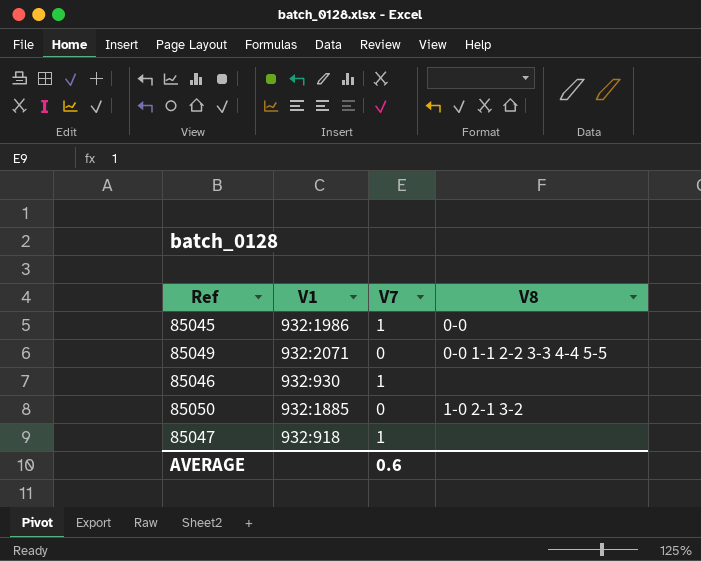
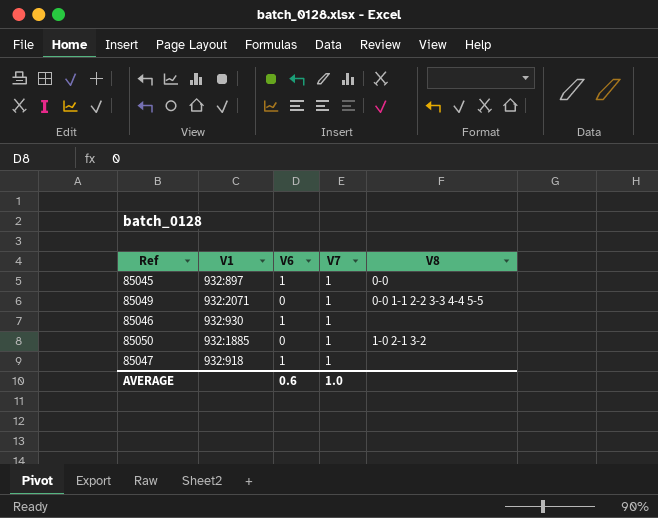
column V6 | position: none -> 3
85045 | V1: 932:1986 -> 932:897
85049 | V7: 0 -> 1
85050 | V7: 0 -> 1
AVERAGE | V7: 0.6 -> 1.0

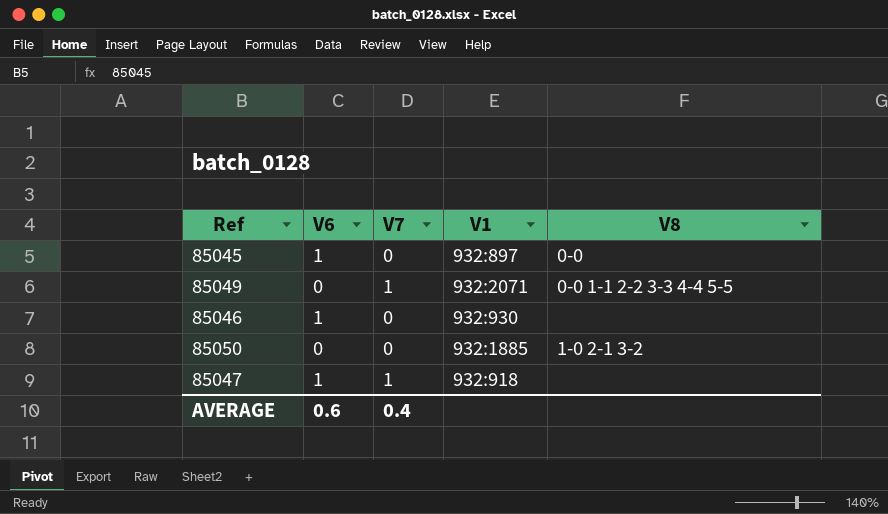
column V1 | position: 2 -> 4
85045 | V7: 1 -> 0
85046 | V7: 1 -> 0
85050 | V7: 1 -> 0
AVERAGE | V7: 1.0 -> 0.4

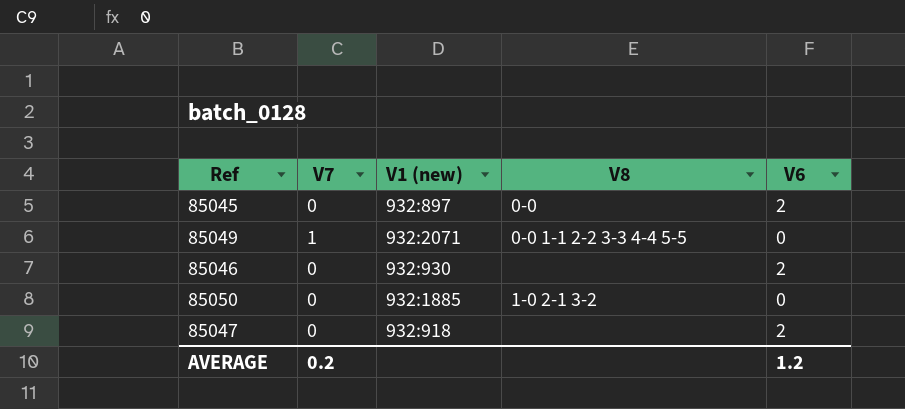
column name: V1 -> V1 (new)
column V6 | position: 2 -> 5
85045 | V6: 1 -> 2
85046 | V6: 1 -> 2
85047 | V7: 1 -> 0
85047 | V6: 1 -> 2
AVERAGE | V7: 0.4 -> 0.2
AVERAGE | V6: 0.6 -> 1.2

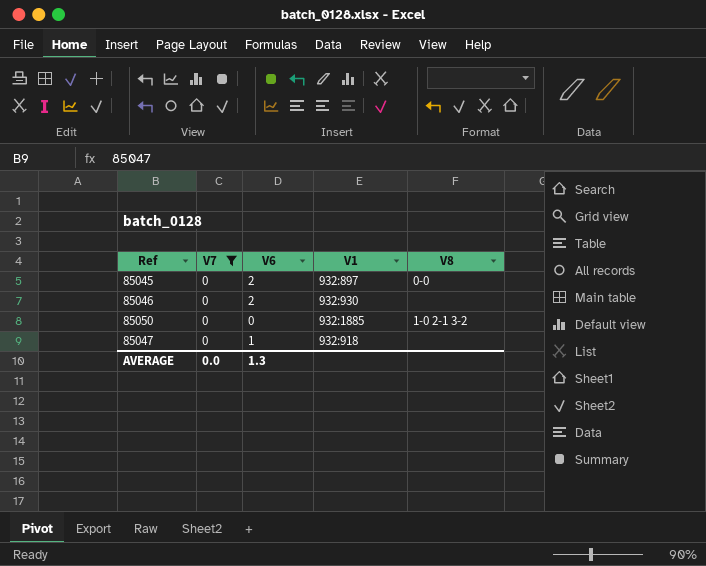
filter: none -> V7 = 0
column V6 | position: 5 -> 3
column name: V1 (new) -> V1
85047 | V6: 2 -> 1
AVERAGE | V7: 0.2 -> 0.0
AVERAGE | V6: 1.2 -> 1.3

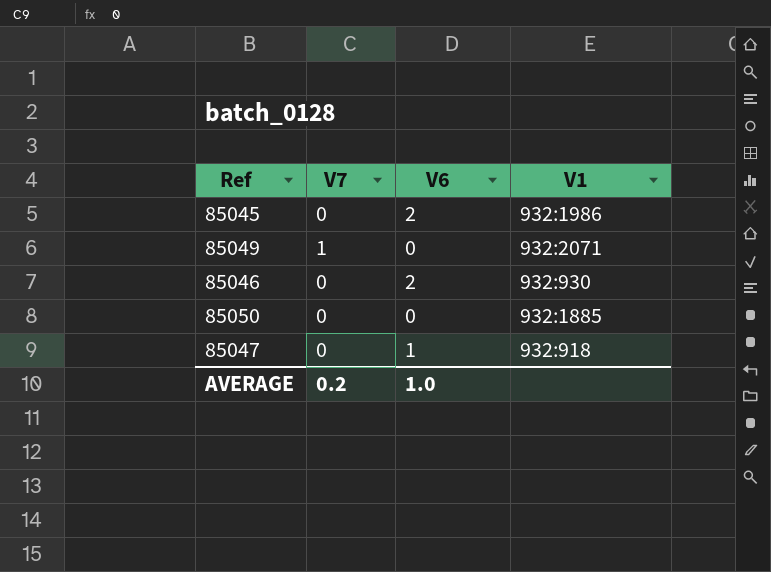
filter: V7 = 0 -> none
column V8 | position: 5 -> none
85045 | V1: 932:897 -> 932:1986
AVERAGE | V7: 0.0 -> 0.2
AVERAGE | V6: 1.3 -> 1.0

